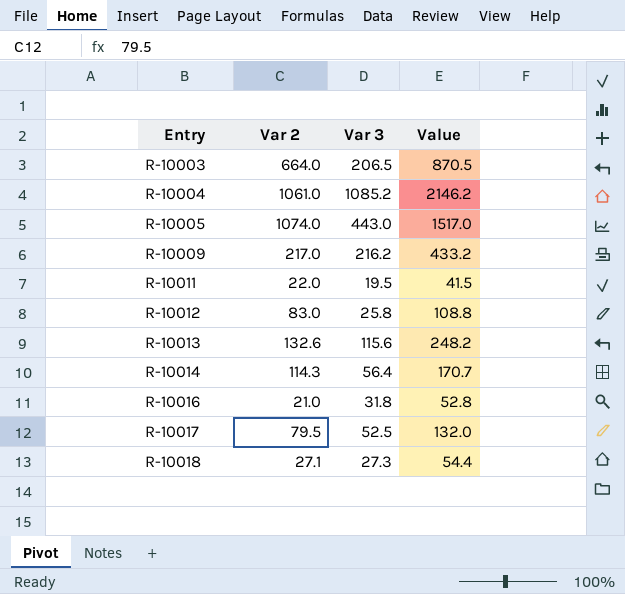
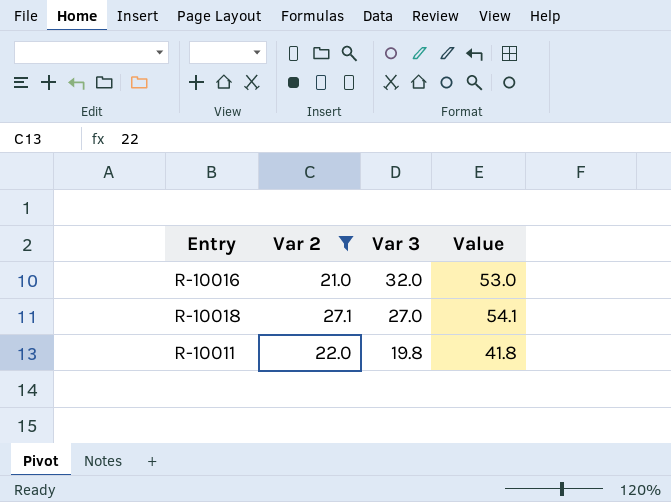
filter: none -> Var 2 <= 27.1
row order: Entry ascending -> Var 3 descending
R-10016 | Var 3: 31.8 -> 32.0
R-10016 | Value: 52.8 -> 53.0
R-10018 | Var 3: 27.3 -> 27.0
R-10018 | Value: 54.4 -> 54.1
R-10011 | Var 3: 19.5 -> 19.8
R-10011 | Value: 41.5 -> 41.8

